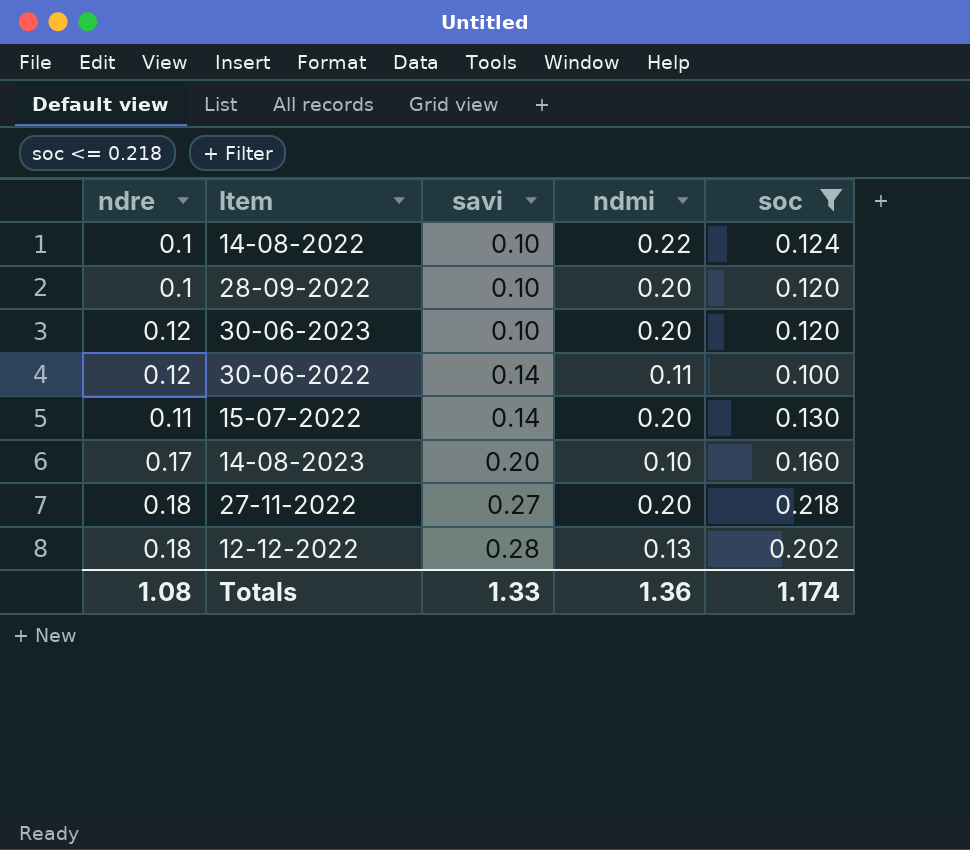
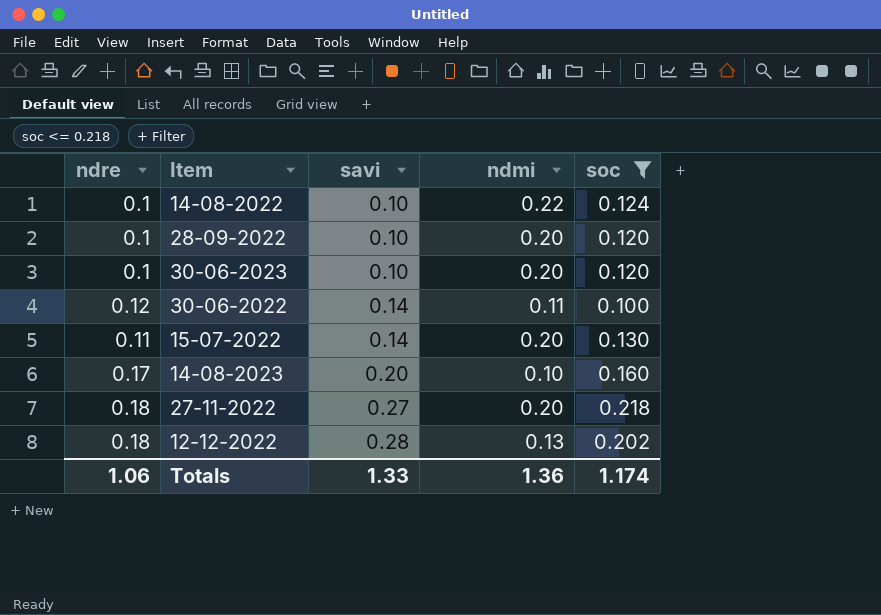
30-06-2023 | ndre: 0.12 -> 0.1
Totals | ndre: 1.08 -> 1.06

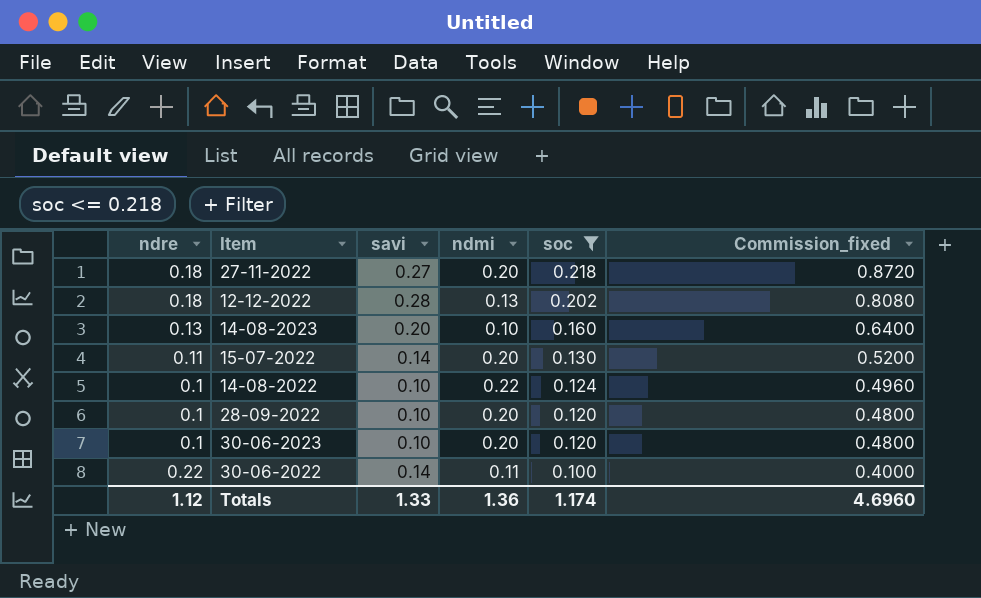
row order: savi ascending -> soc descending
column Commission_fixed | formula: none -> [soc] * 4
14-08-2023 | ndre: 0.17 -> 0.13
30-06-2022 | ndre: 0.12 -> 0.22
Totals | ndre: 1.06 -> 1.12

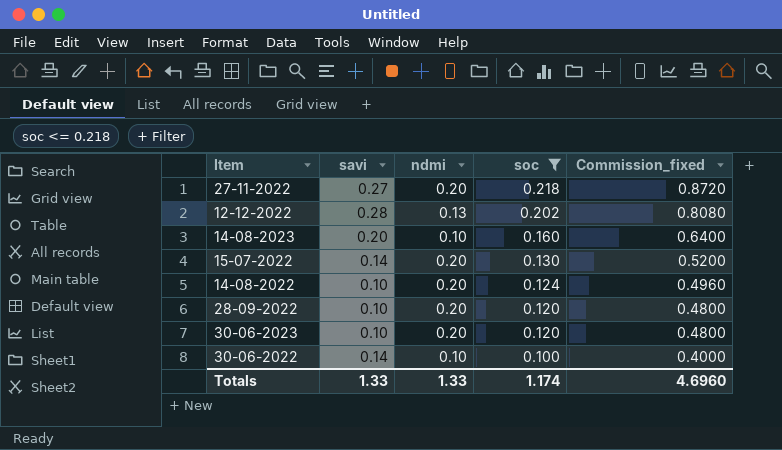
column ndre | position: 1 -> none
14-08-2022 | ndmi: 0.22 -> 0.20
30-06-2022 | ndmi: 0.11 -> 0.10
Totals | ndmi: 1.36 -> 1.33

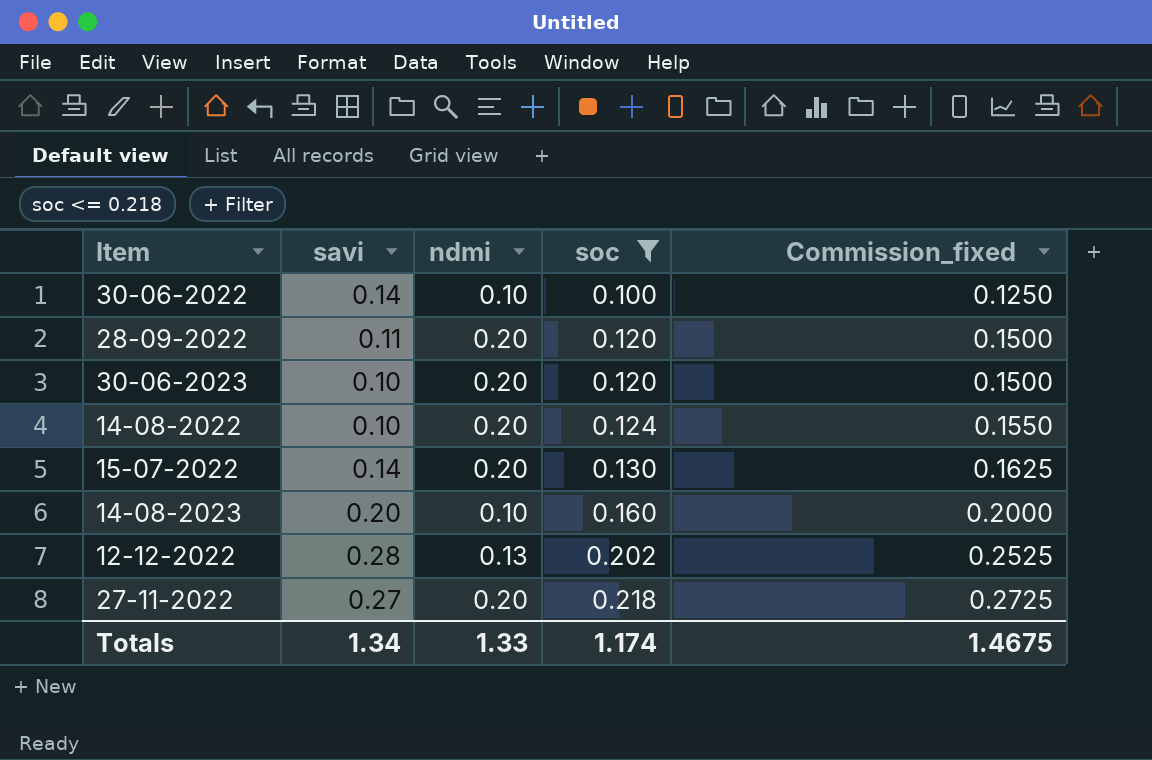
row order: soc descending -> soc ascending
column Commission_fixed | formula: [soc] * 4 -> [soc] * 1.25
28-09-2022 | savi: 0.10 -> 0.11
Totals | savi: 1.33 -> 1.34
Totals | Commission_fixed: 4.6960 -> 1.4675

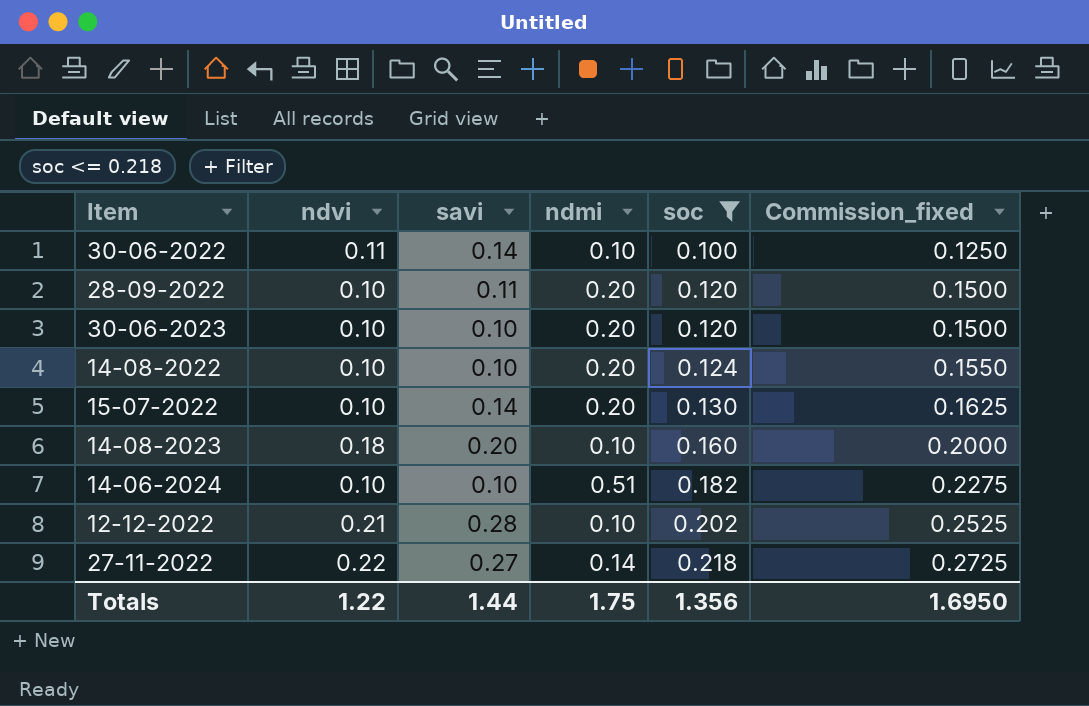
column ndvi | position: none -> 2
row 14-06-2024: none -> 0.10 | 0.10 | 0.51 | 0.182 | 0.2275
12-12-2022 | ndmi: 0.13 -> 0.10
27-11-2022 | ndmi: 0.20 -> 0.14
Totals | savi: 1.34 -> 1.44
Totals | ndmi: 1.33 -> 1.75
Totals | soc: 1.174 -> 1.356
Totals | Commission_fixed: 1.4675 -> 1.6950

